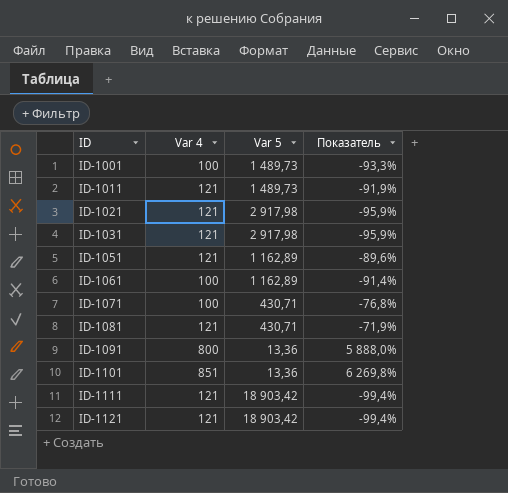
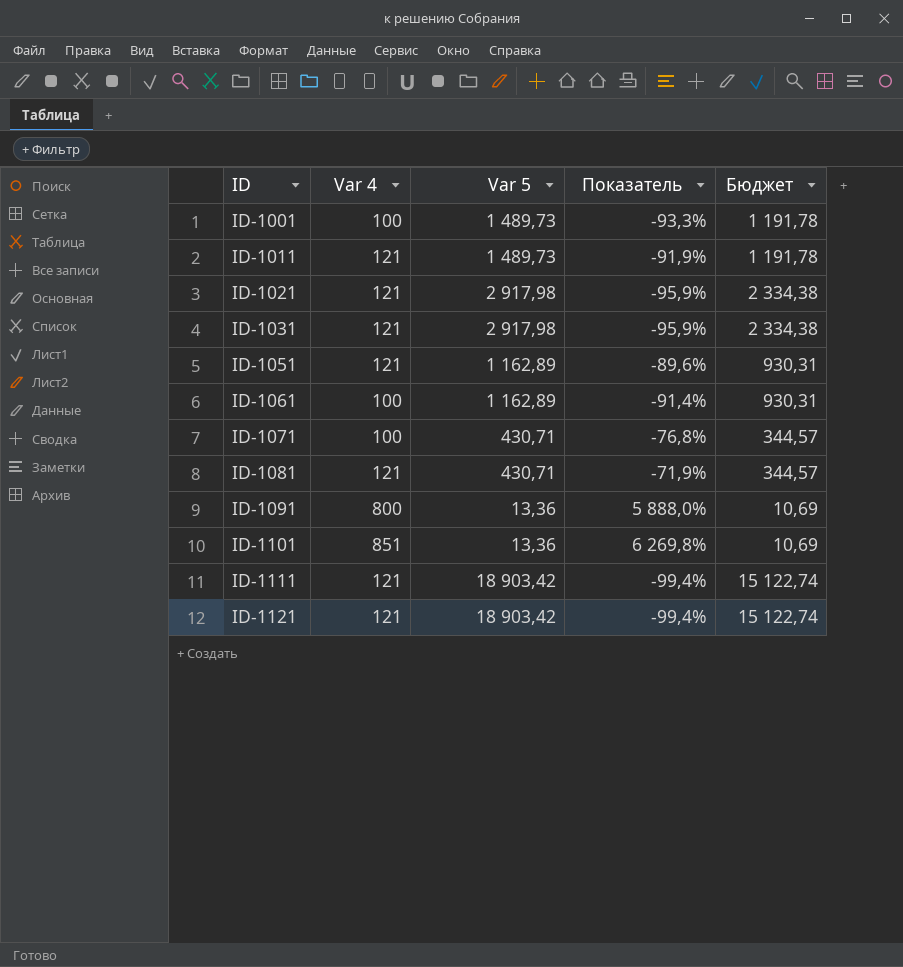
column Бюджет | formula: none -> [Var 5] * 0,8

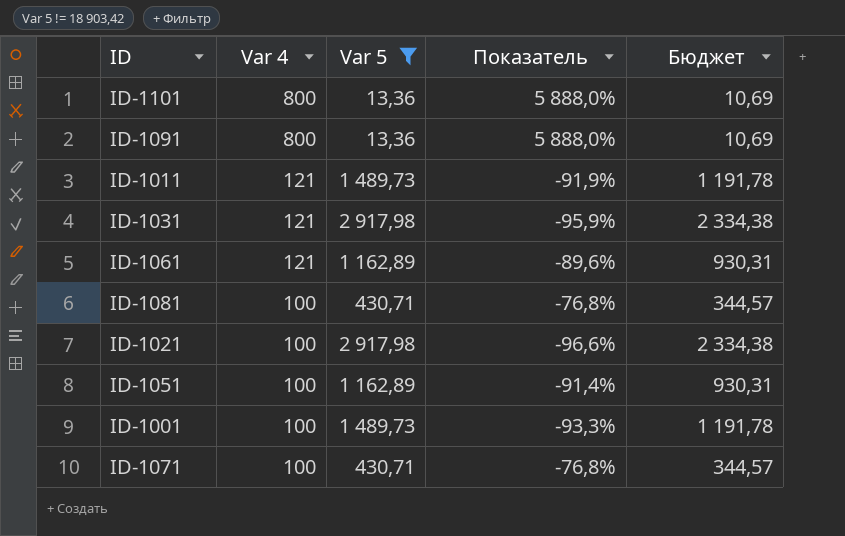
filter: none -> Var 5 != 18 903,42
row order: ID ascending -> Var 4 descending
ID-1101 | Var 4: 851 -> 800
ID-1101 | Показатель: 6 269,8% -> 5 888,0%
ID-1061 | Var 4: 100 -> 121
ID-1061 | Показатель: -91,4% -> -89,6%
ID-1081 | Var 4: 121 -> 100
ID-1081 | Показатель: -71,9% -> -76,8%
ID-1021 | Var 4: 121 -> 100
ID-1021 | Показатель: -95,9% -> -96,6%
ID-1051 | Var 4: 121 -> 100
ID-1051 | Показатель: -89,6% -> -91,4%

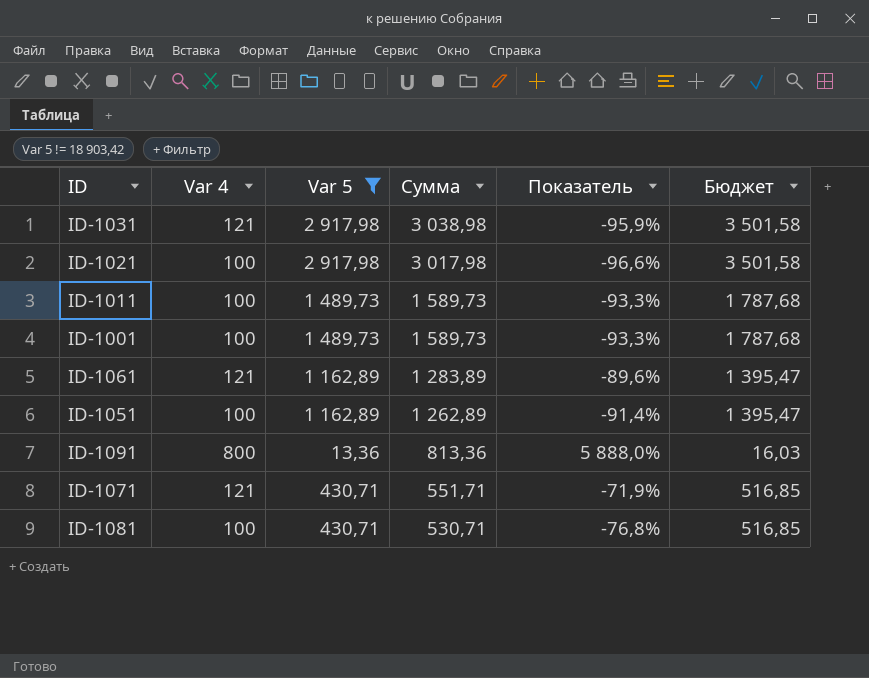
row order: Var 4 descending -> Сумма descending
column Сумма | formula: none -> [Var 4] + [Var 5]
column Бюджет | formula: [Var 5] * 0,8 -> [Var 5] * 1,2
row ID-1101: 800 | 13,36 | 5 888,0% | 10,69 -> none
ID-1011 | Var 4: 121 -> 100
ID-1011 | Показатель: -91,9% -> -93,3%
ID-1071 | Var 4: 100 -> 121
ID-1071 | Показатель: -76,8% -> -71,9%

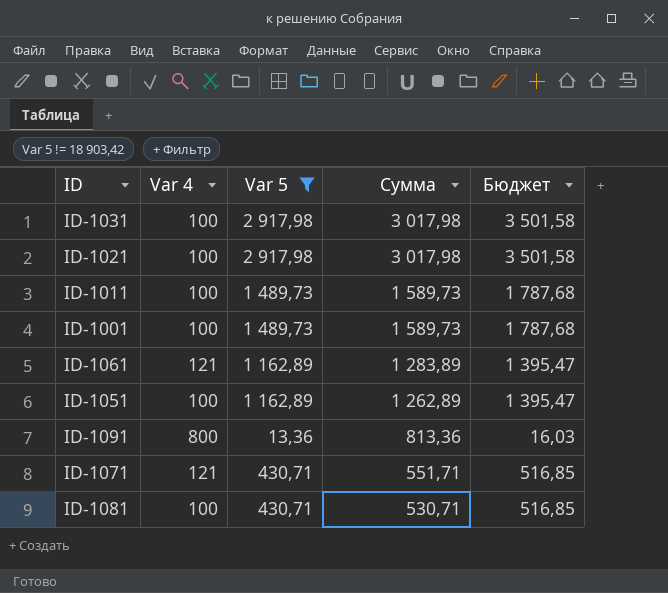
column Показатель | formula: ([Var 4] - [Var 5]) / [Var 5] -> none
ID-1031 | Var 4: 121 -> 100
ID-1031 | Сумма: 3 038,98 -> 3 017,98

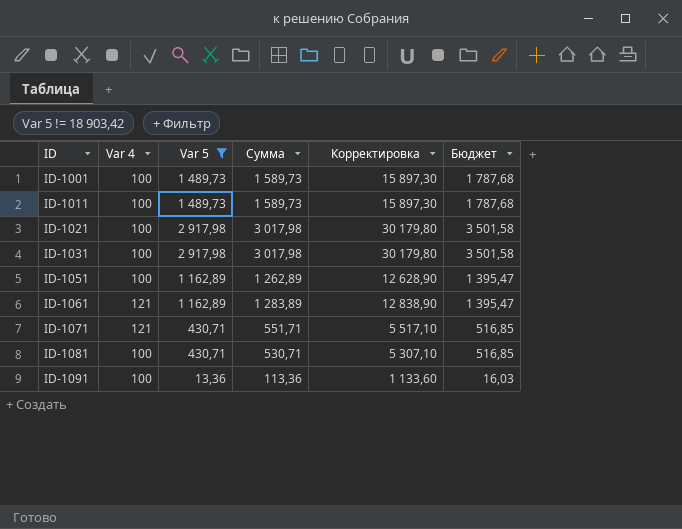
row order: Сумма descending -> ID ascending
column Корректировка | formula: none -> [Сумма] * 10
ID-1091 | Var 4: 800 -> 100
ID-1091 | Сумма: 813,36 -> 113,36

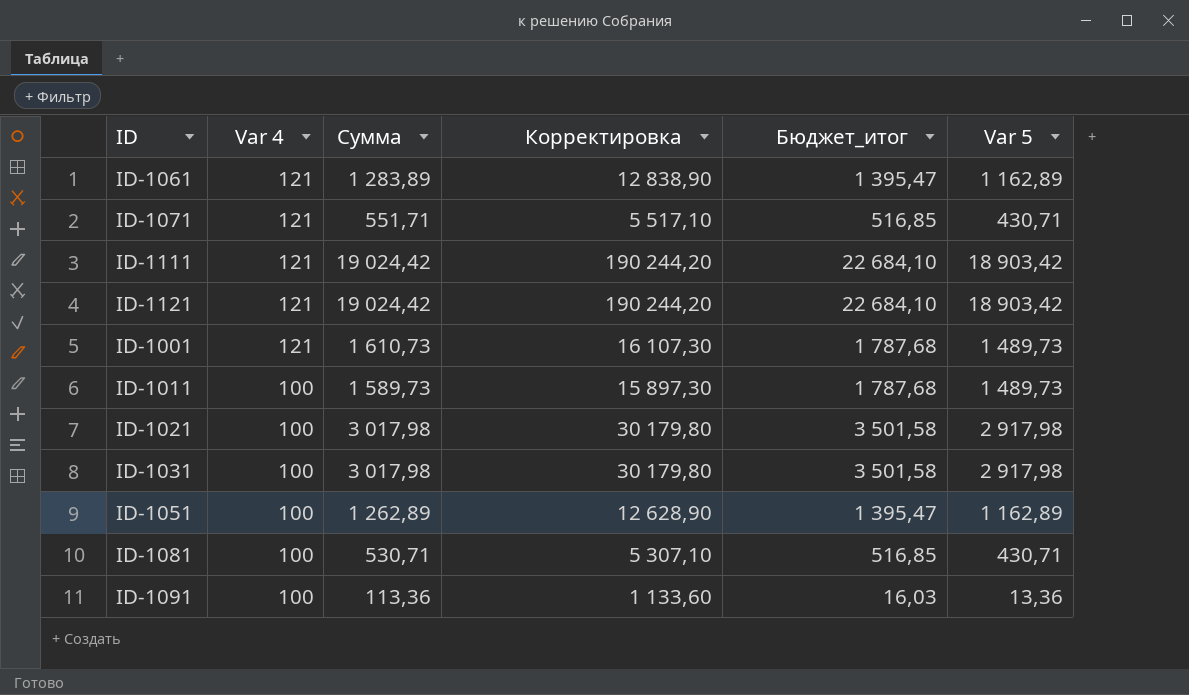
filter: Var 5 != 18 903,42 -> none
row order: ID ascending -> Var 4 descending
column name: Бюджет -> Бюджет_итог
column Var 5 | position: 3 -> 6
ID-1001 | Var 4: 100 -> 121
ID-1001 | Сумма: 1 589,73 -> 1 610,73
ID-1001 | Корректировка: 15 897,30 -> 16 107,30

